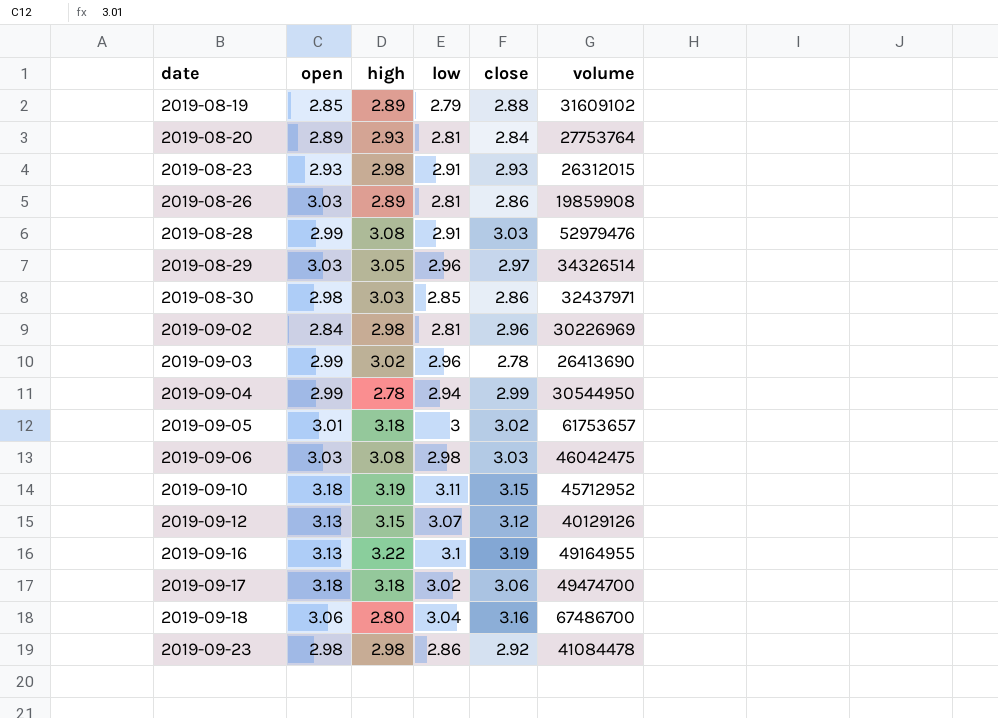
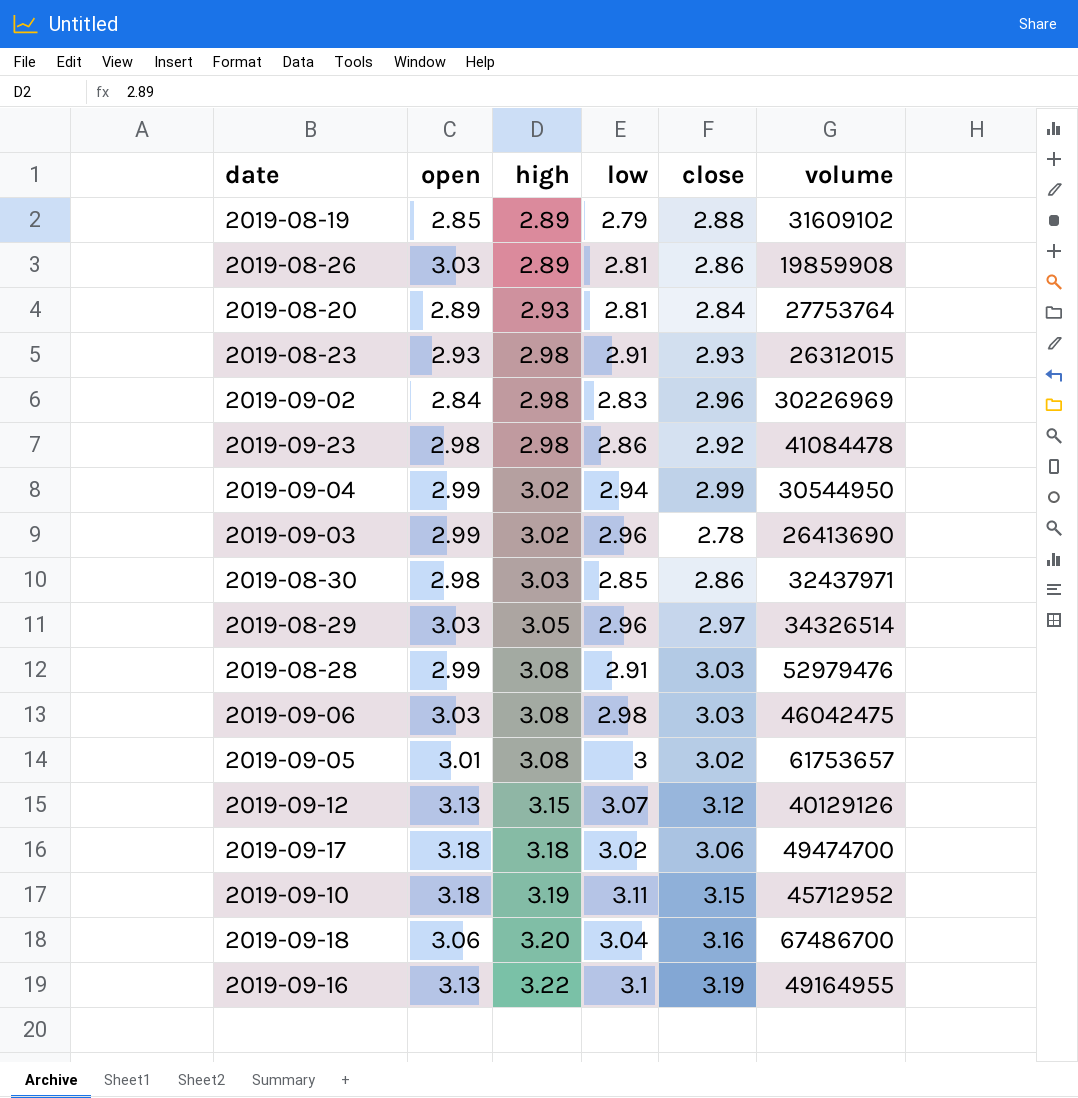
row order: date ascending -> high ascending
2019-09-02 | low: 2.81 -> 2.83
2019-09-04 | high: 2.78 -> 3.02
2019-09-05 | high: 3.18 -> 3.08
2019-09-18 | high: 2.80 -> 3.20

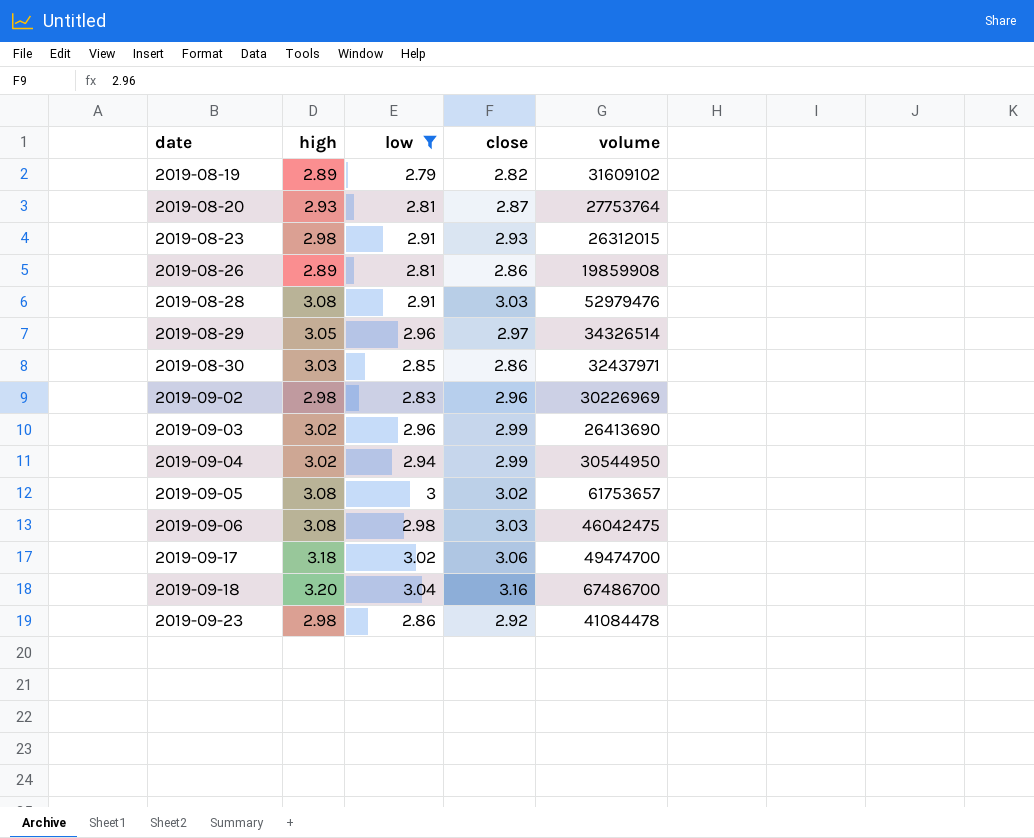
filter: none -> low <= 3.04
row order: high ascending -> date ascending
column open | position: 2 -> none
2019-08-19 | close: 2.88 -> 2.82
2019-08-20 | close: 2.84 -> 2.87
2019-09-03 | close: 2.78 -> 2.99

